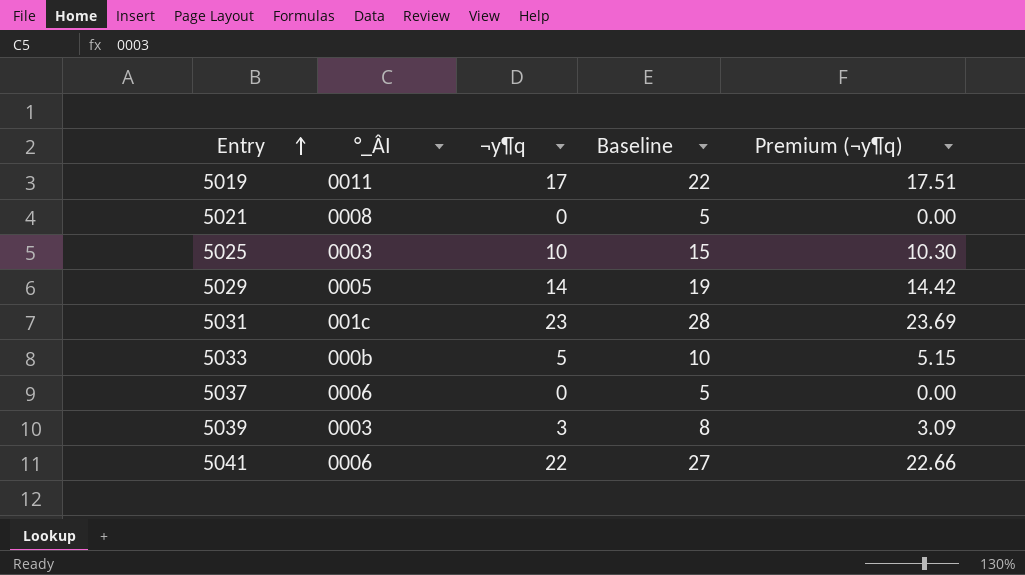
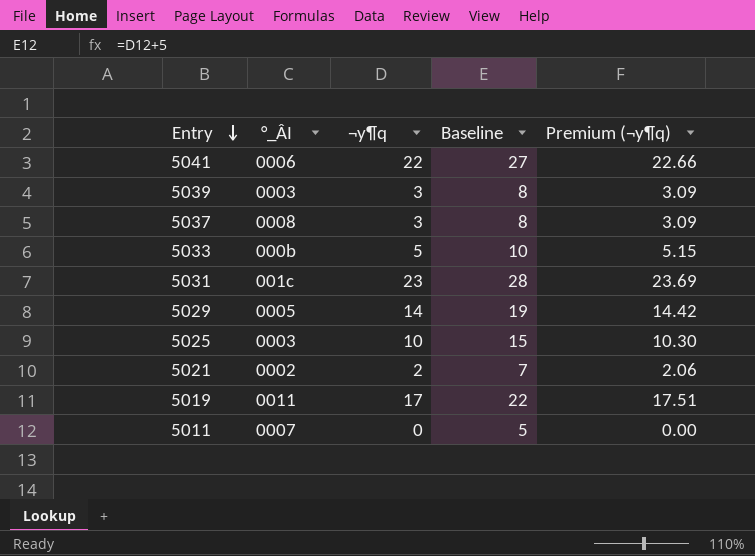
row order: Entry ascending -> Entry descending
5037 | °_ÂI: 0006 -> 0008
5037 | ¬y¶q: 0 -> 3
5037 | Baseline: 5 -> 8
5037 | Premium (¬y¶q): 0.00 -> 3.09
5021 | °_ÂI: 0008 -> 0002
5021 | ¬y¶q: 0 -> 2
5021 | Baseline: 5 -> 7
5021 | Premium (¬y¶q): 0.00 -> 2.06
row 5011: none -> 0007 | 0 | 5 | 0.00

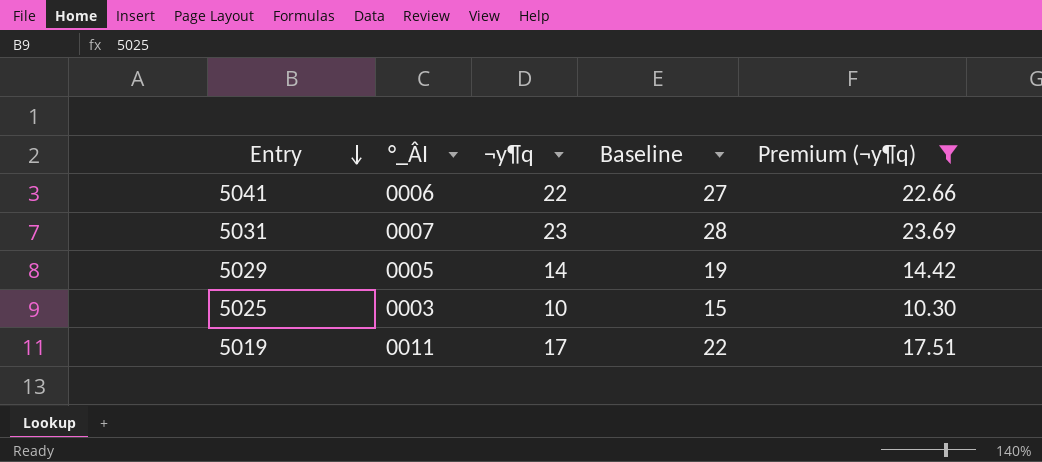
filter: none -> Premium (¬y¶q) >= 10.30
5031 | °_ÂI: 001c -> 0007

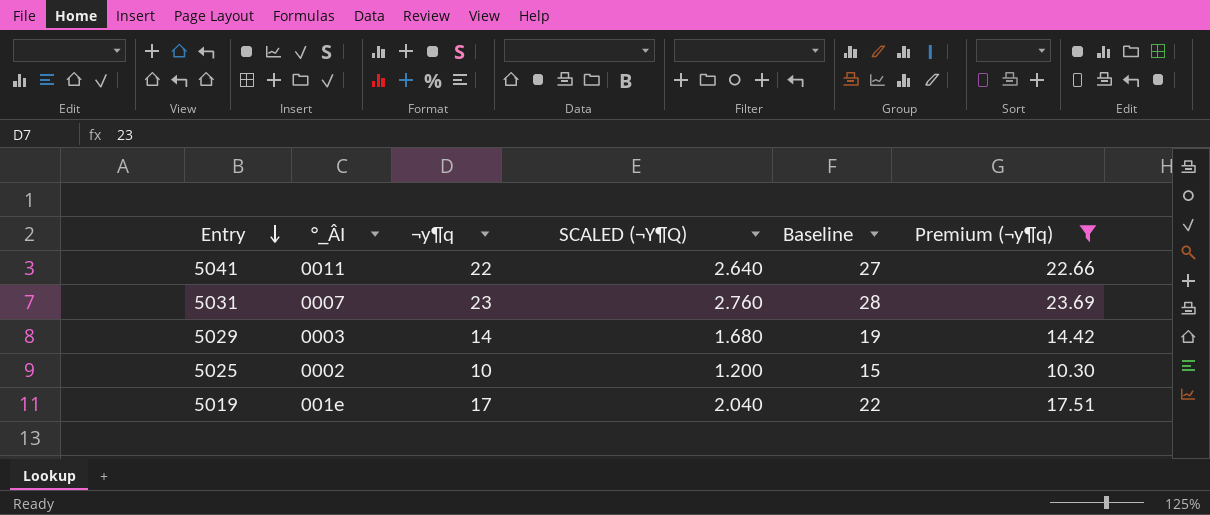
column SCALED (¬Y¶Q) | formula: none -> [¬y¶q] * 0.12
5041 | °_ÂI: 0006 -> 0011
5029 | °_ÂI: 0005 -> 0003
5025 | °_ÂI: 0003 -> 0002
5019 | °_ÂI: 0011 -> 001e

